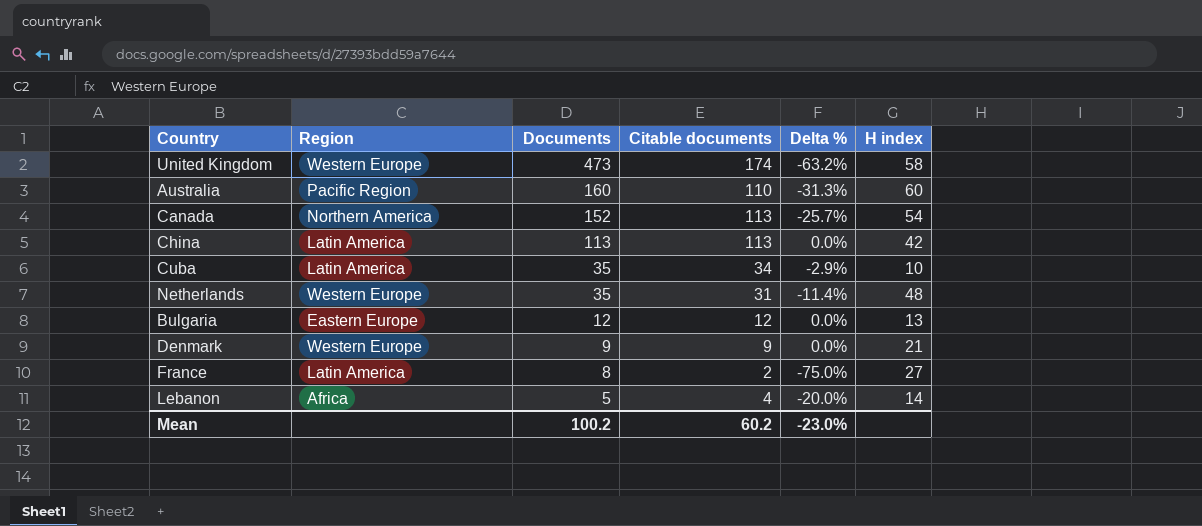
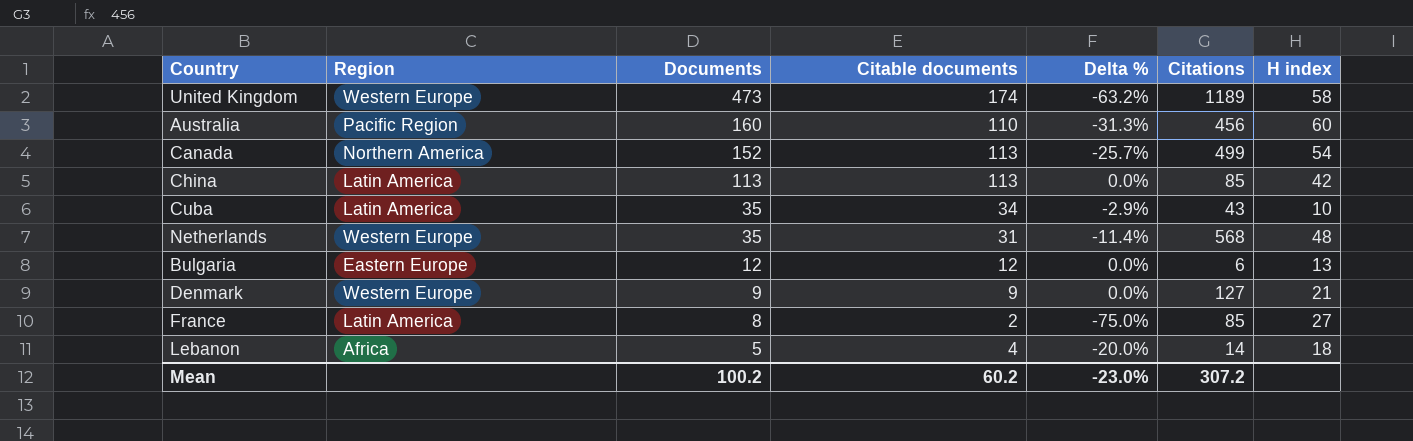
column Citations | position: none -> 6
Lebanon | H index: 14 -> 18

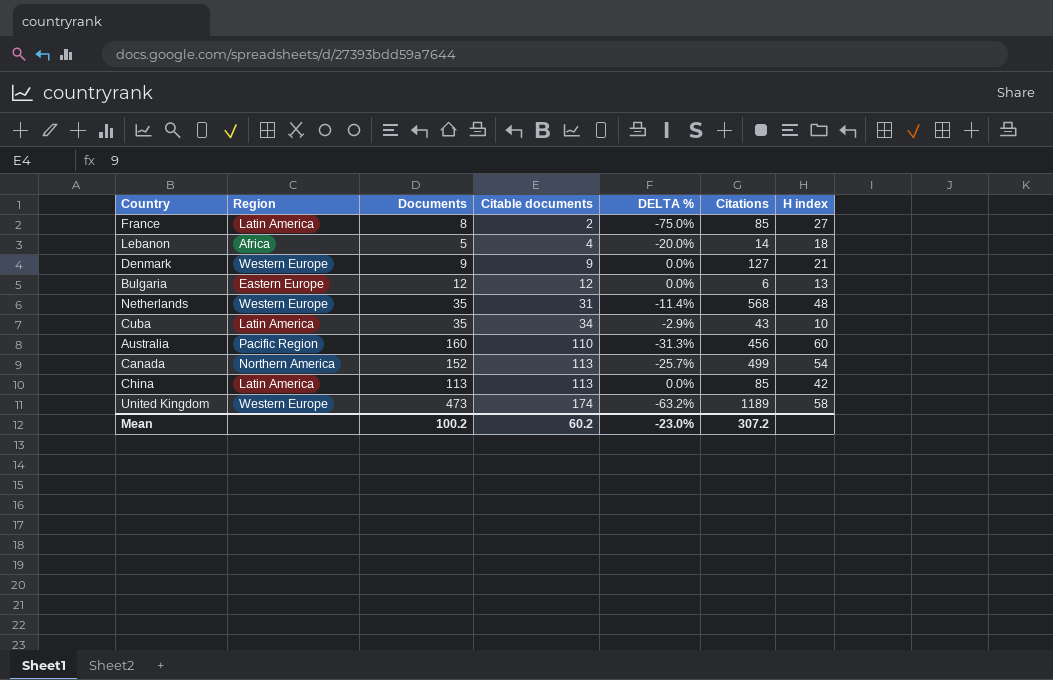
row order: Documents descending -> Citable documents ascending
column name: Delta % -> DELTA %

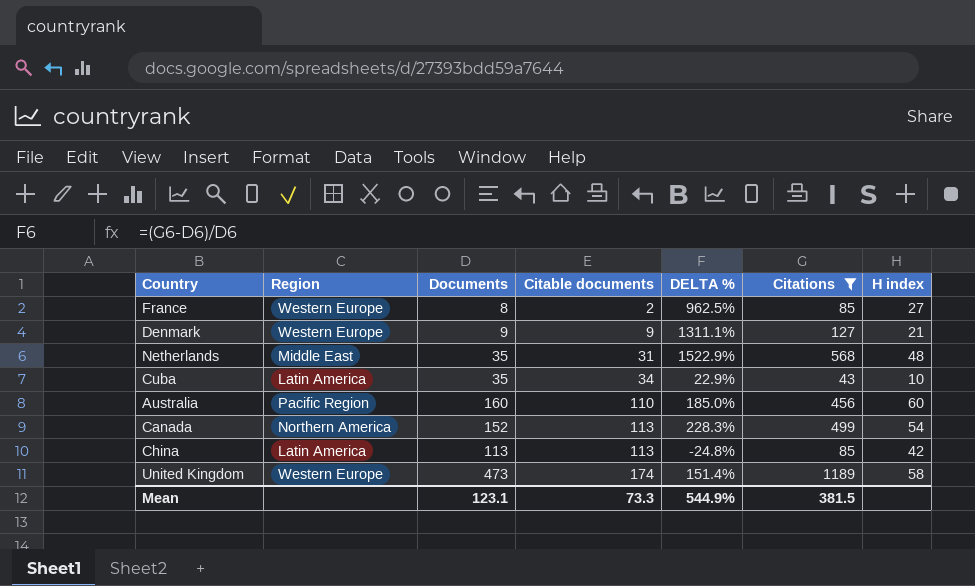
filter: none -> Citations >= 43
column DELTA % | formula: ([Citable documents] - [Documents]) / [Documents] -> ([Citations] - [Documents]) / [Documents]
France | Region: Latin America -> Western Europe
Netherlands | Region: Western Europe -> Middle East
Mean | Documents: 100.2 -> 123.1
Mean | Citable documents: 60.2 -> 73.3
Mean | DELTA %: -23.0% -> 544.9%
Mean | Citations: 307.2 -> 381.5

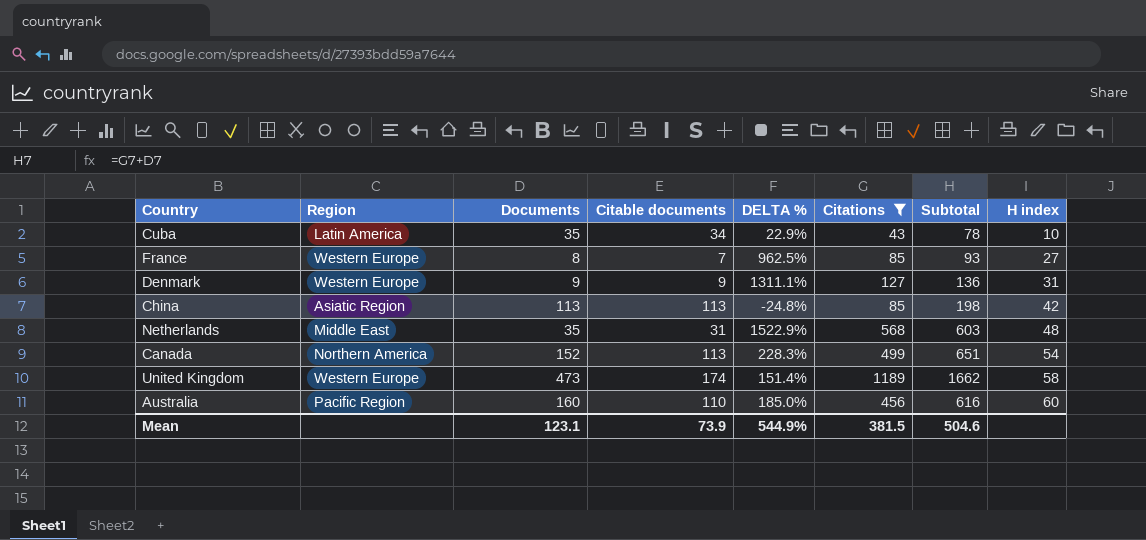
row order: Citable documents ascending -> H index ascending
column Subtotal | formula: none -> [Documents] + [Citations]
France | Citable documents: 2 -> 7
Denmark | H index: 21 -> 31
China | Region: Latin America -> Asiatic Region
Mean | Citable documents: 73.3 -> 73.9

